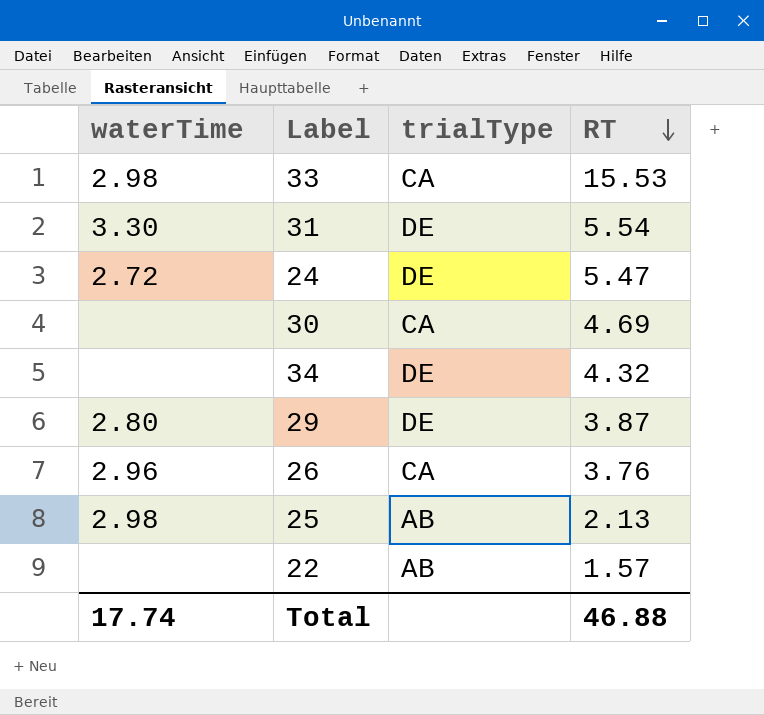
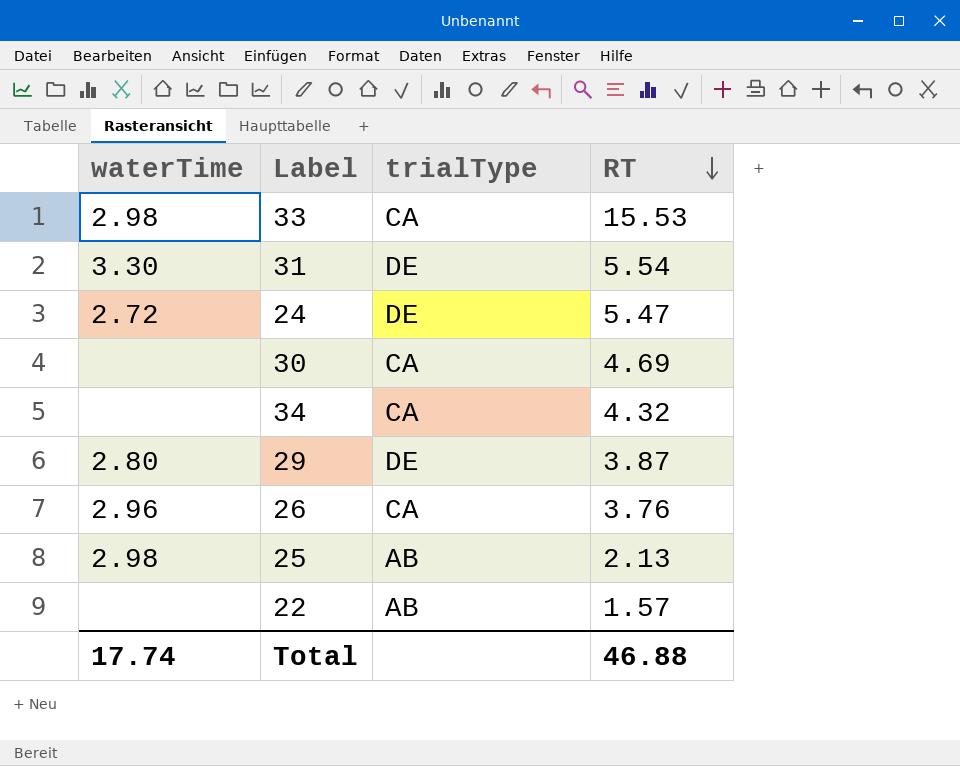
34 | trialType: DE -> CA

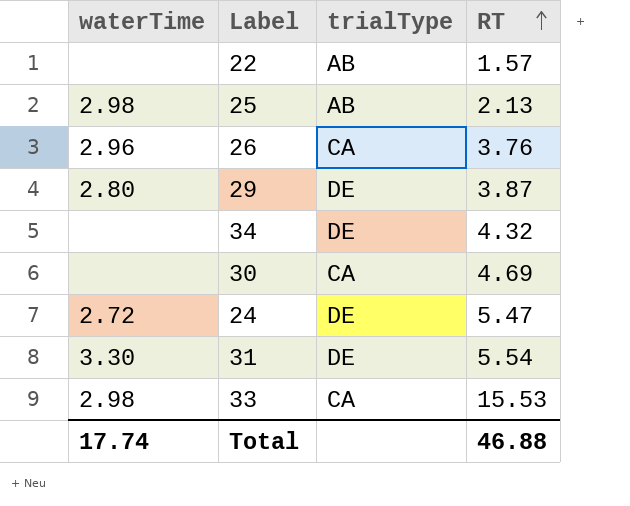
row order: RT descending -> RT ascending
34 | trialType: CA -> DE

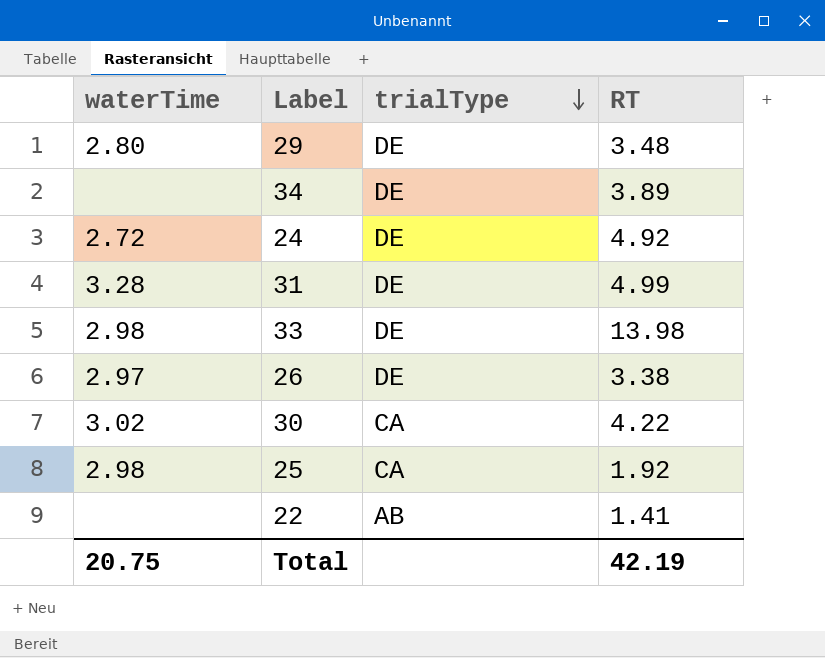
row order: RT ascending -> trialType descending
29 | RT: 3.87 -> 3.48
34 | RT: 4.32 -> 3.89
24 | RT: 5.47 -> 4.92
31 | waterTime: 3.30 -> 3.28
31 | RT: 5.54 -> 4.99
33 | trialType: CA -> DE
33 | RT: 15.53 -> 13.98
26 | waterTime: 2.96 -> 2.97
26 | trialType: CA -> DE
26 | RT: 3.76 -> 3.38
30 | waterTime: none -> 3.02
30 | RT: 4.69 -> 4.22
25 | trialType: AB -> CA
25 | RT: 2.13 -> 1.92
22 | RT: 1.57 -> 1.41
Total | waterTime: 17.74 -> 20.75
Total | RT: 46.88 -> 42.19

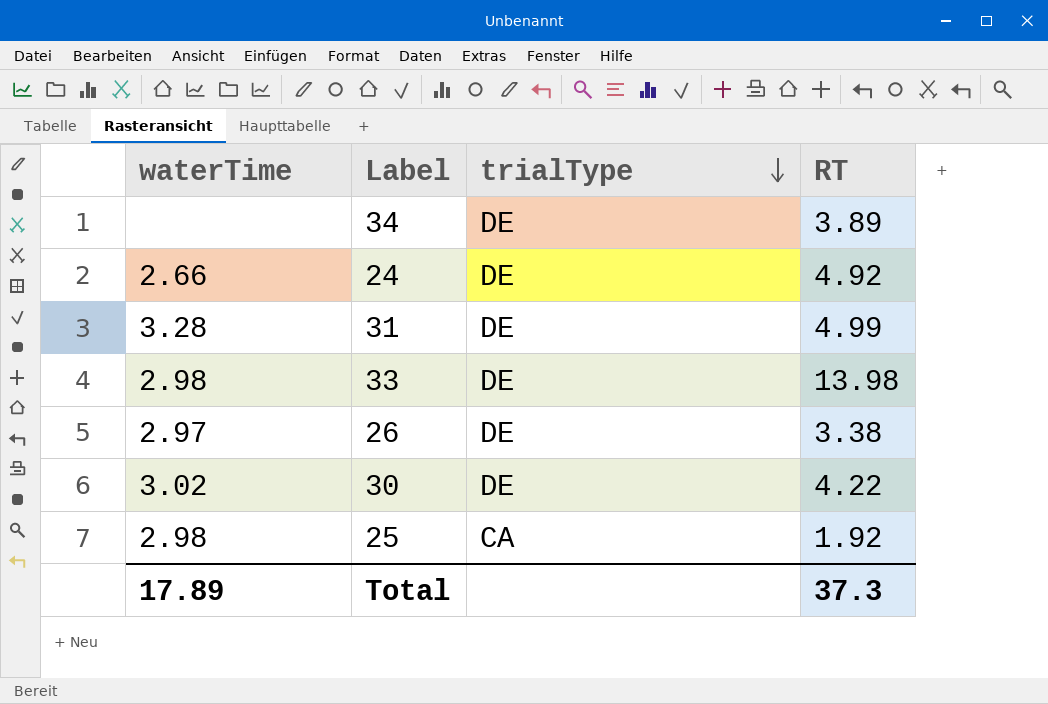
row 29: 2.80 | DE | 3.48 -> none
row 22: none | AB | 1.41 -> none
24 | waterTime: 2.72 -> 2.66
30 | trialType: CA -> DE
Total | waterTime: 20.75 -> 17.89
Total | RT: 42.19 -> 37.3

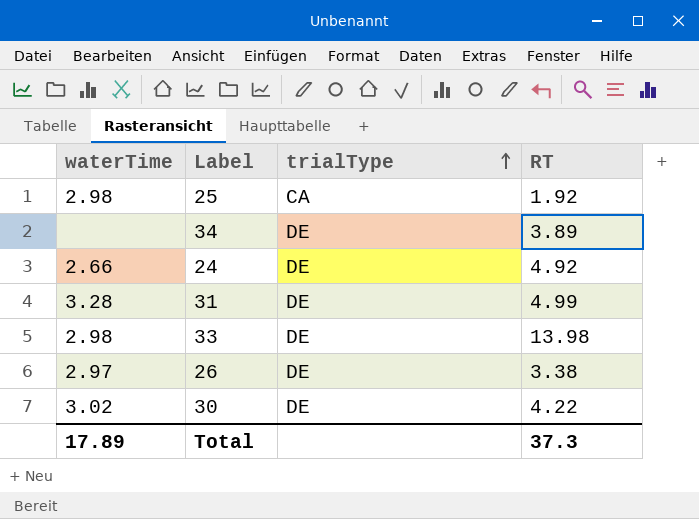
row order: trialType descending -> trialType ascending

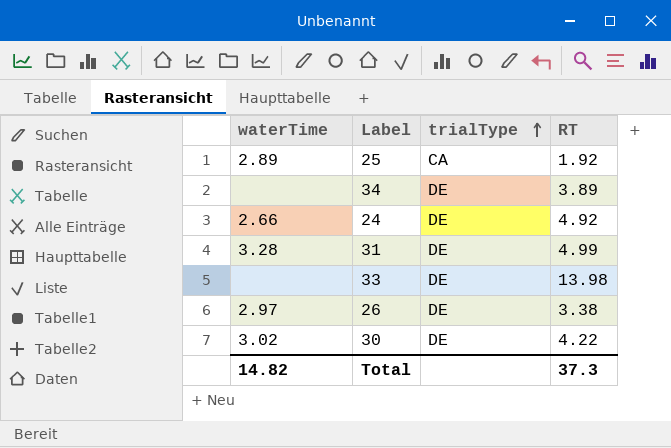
25 | waterTime: 2.98 -> 2.89
33 | waterTime: 2.98 -> none
Total | waterTime: 17.89 -> 14.82

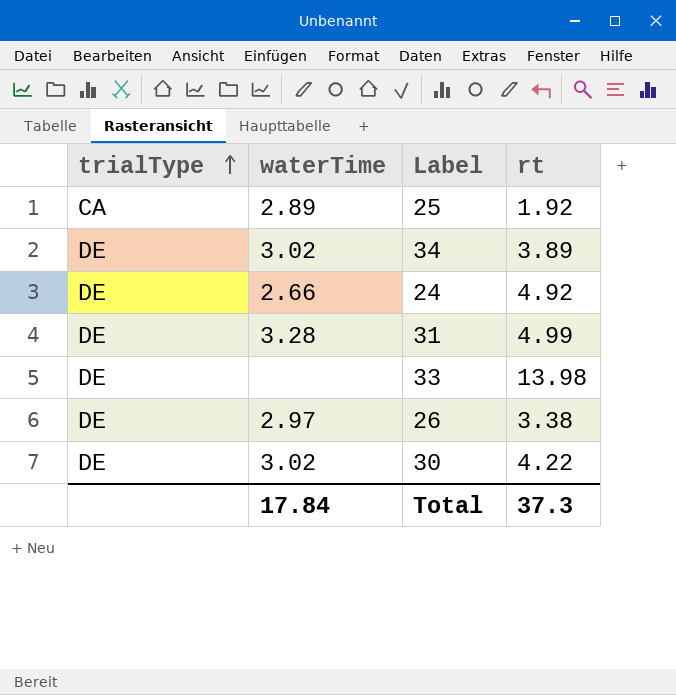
column trialType | position: 3 -> 1
column name: RT -> rt
34 | waterTime: none -> 3.02
Total | waterTime: 14.82 -> 17.84

